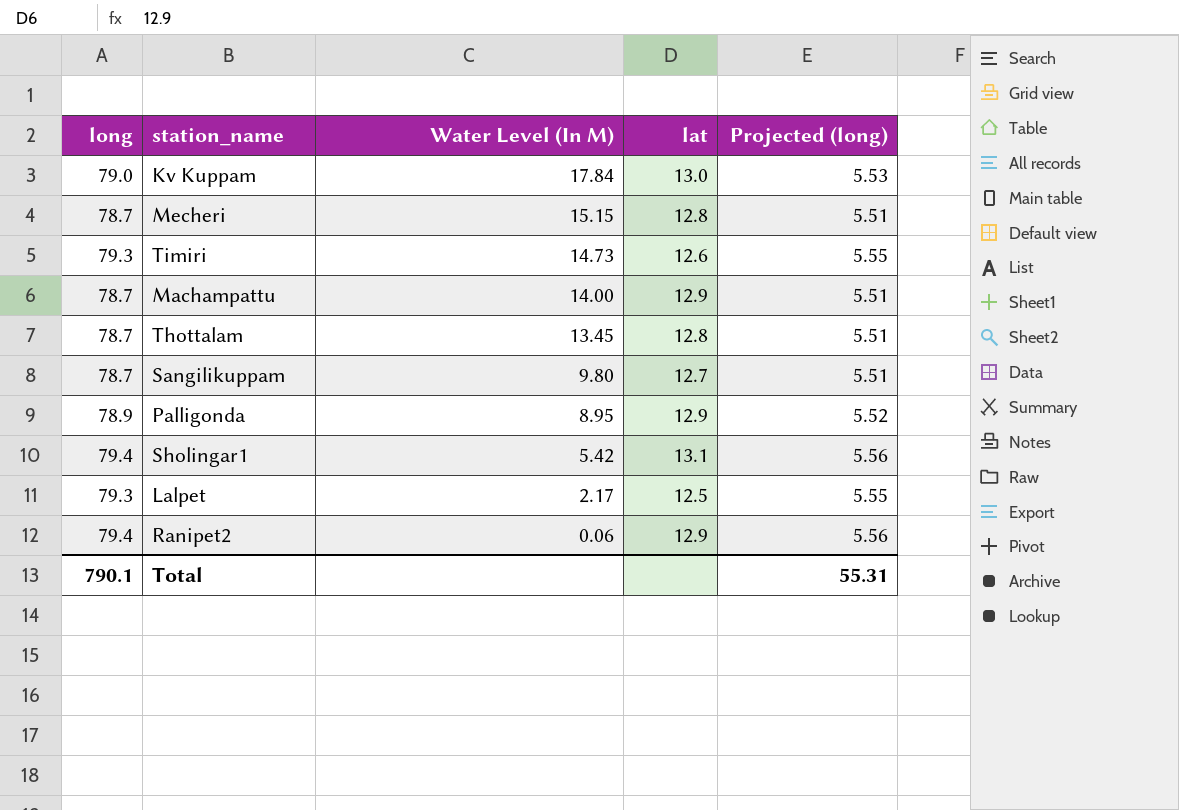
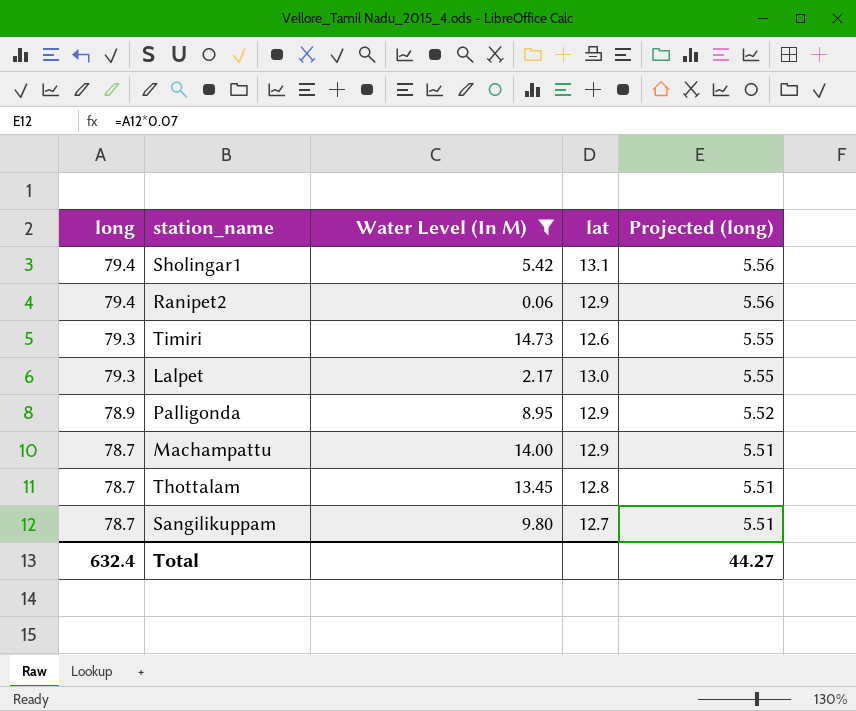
filter: none -> Water Level (In M) <= 14.73
row order: Water Level (In M) descending -> long descending
Lalpet | lat: 12.5 -> 13.0
Total | long: 790.1 -> 632.4
Total | Projected (long): 55.31 -> 44.27

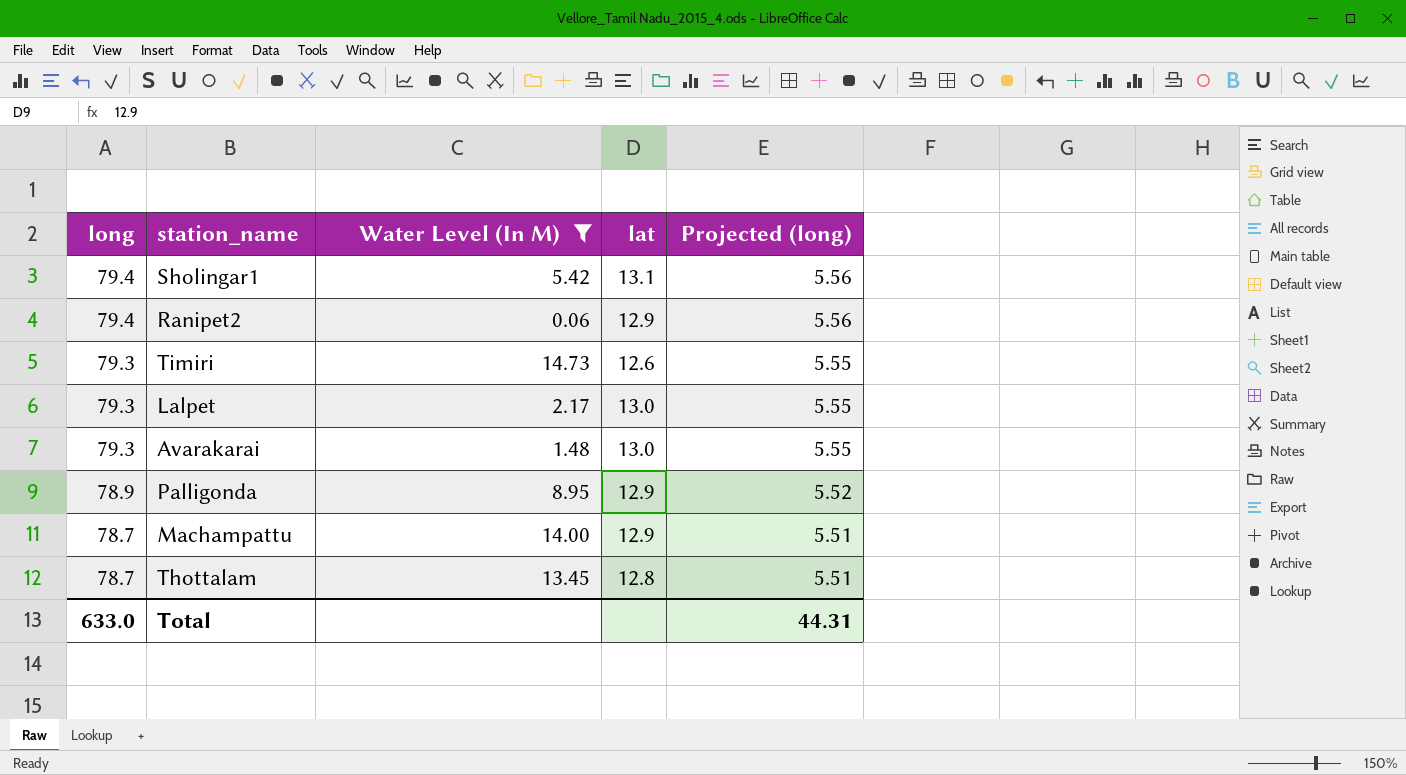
row Sangilikuppam: 78.7 | 9.80 | 12.7 | 5.51 -> none
row Avarakarai: none -> 79.3 | 1.48 | 13.0 | 5.55
Total | long: 632.4 -> 633.0
Total | Projected (long): 44.27 -> 44.31

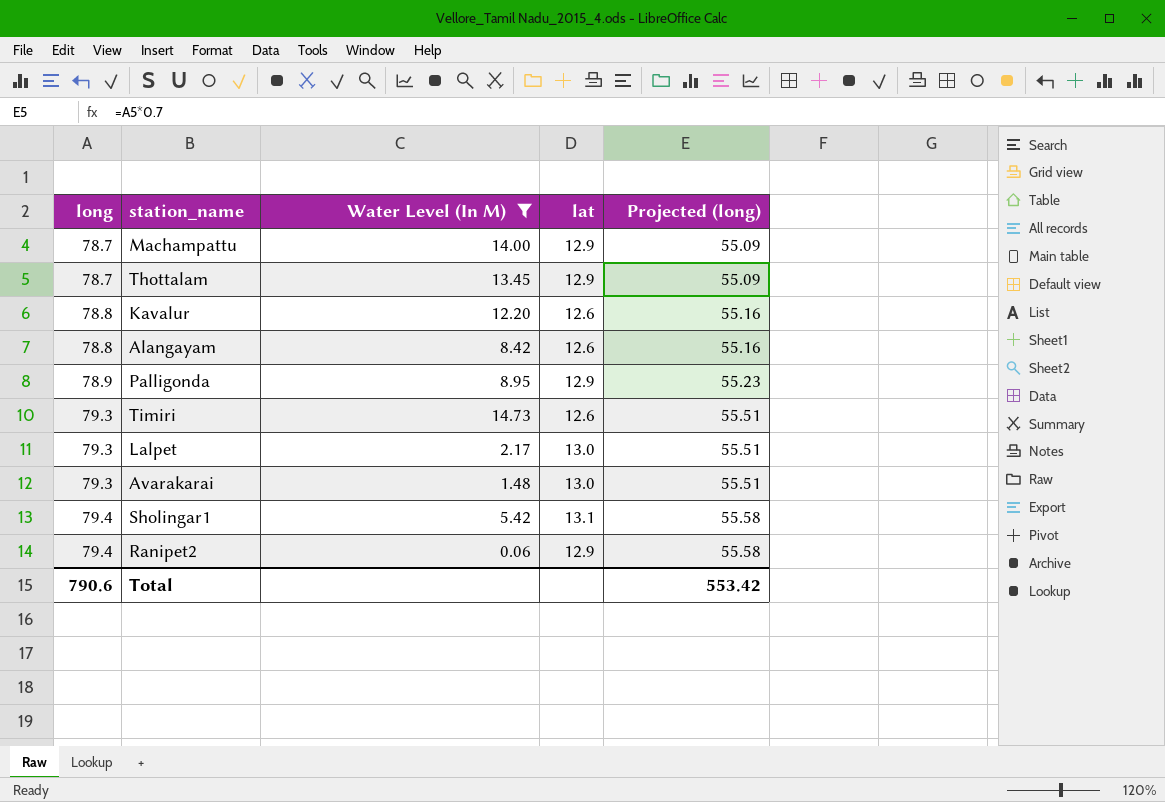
row order: long descending -> long ascending
column Projected (long) | formula: [long] * 0.07 -> [long] * 0.7
Thottalam | lat: 12.8 -> 12.9
row Kavalur: none -> 78.8 | 12.20 | 12.6 | 55.16
row Alangayam: none -> 78.8 | 8.42 | 12.6 | 55.16
Total | long: 633.0 -> 790.6
Total | Projected (long): 44.31 -> 553.42

